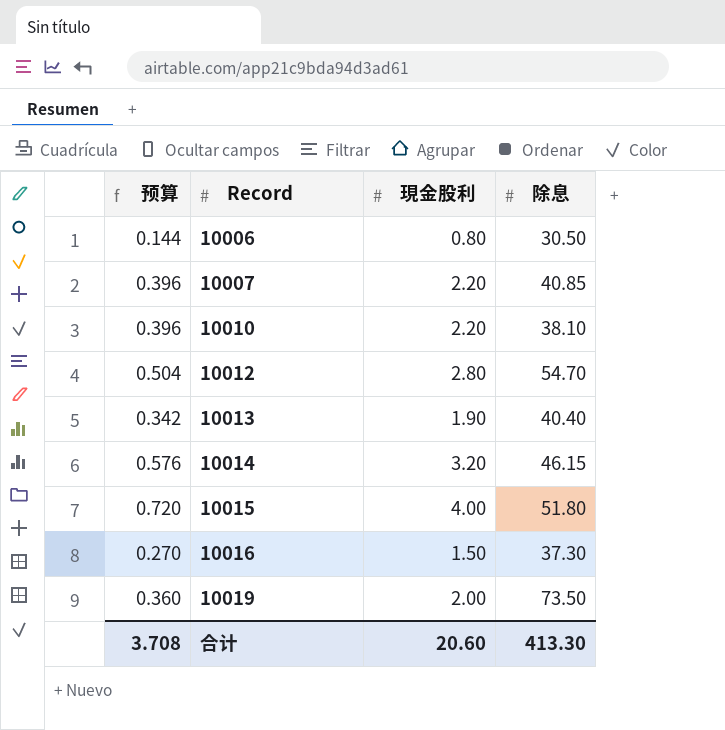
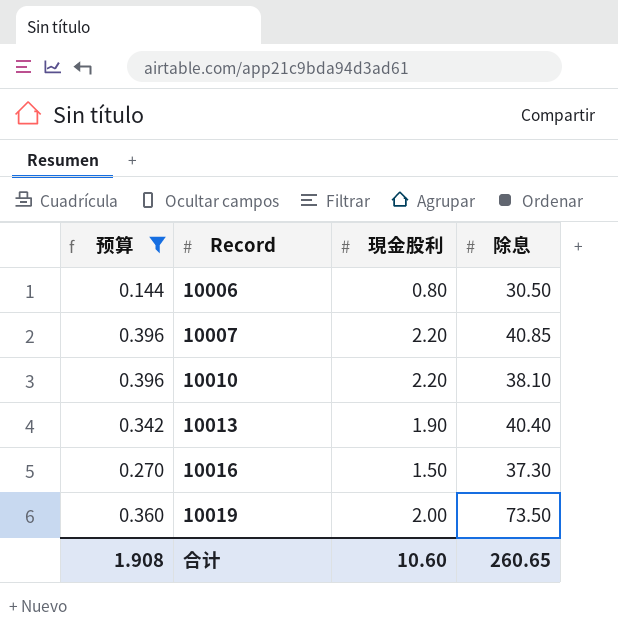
filter: none -> 预算 <= 0.396
合计 | 预算: 3.708 -> 1.908
合计 | 現金股利: 20.60 -> 10.60
合计 | 除息: 413.30 -> 260.65

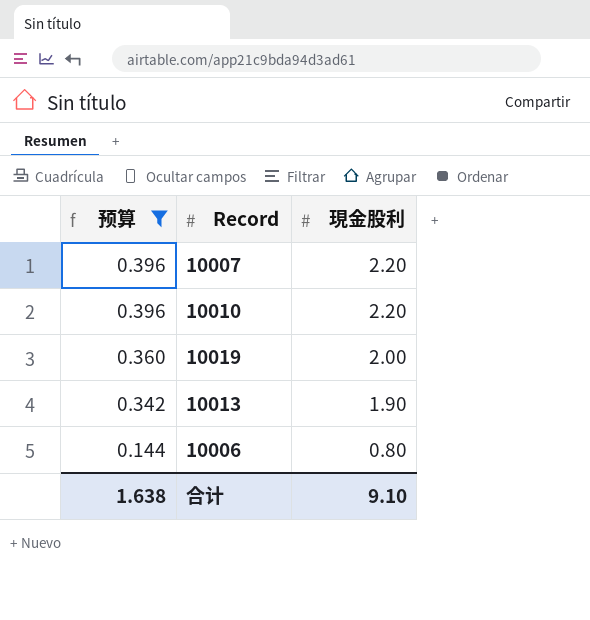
row order: Record ascending -> 预算 descending
column 除息 | position: 4 -> none
row 10016: 0.270 | 1.50 | 37.30 -> none
合计 | 预算: 1.908 -> 1.638
合计 | 現金股利: 10.60 -> 9.10

